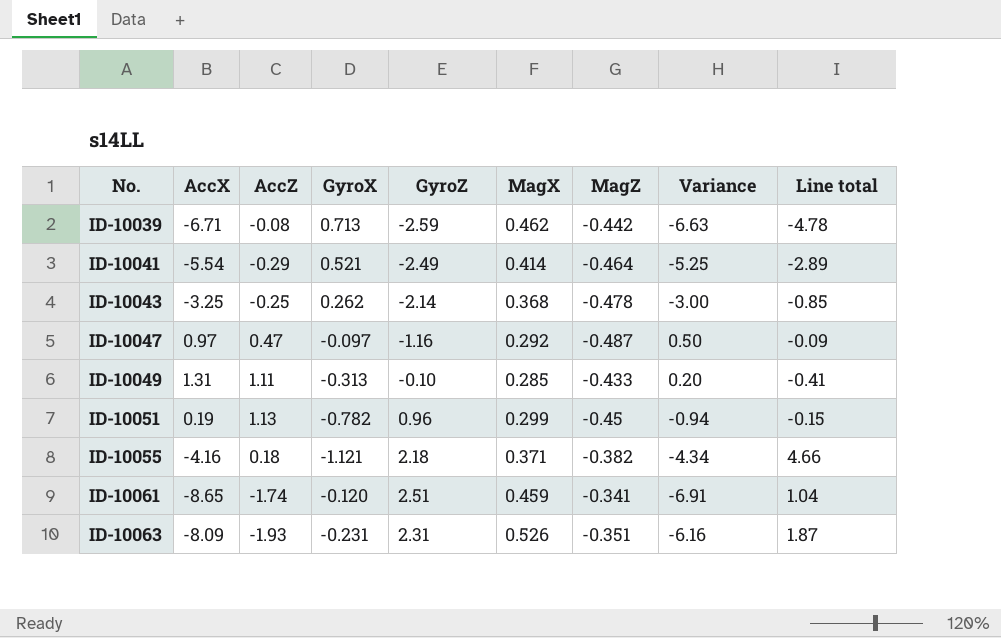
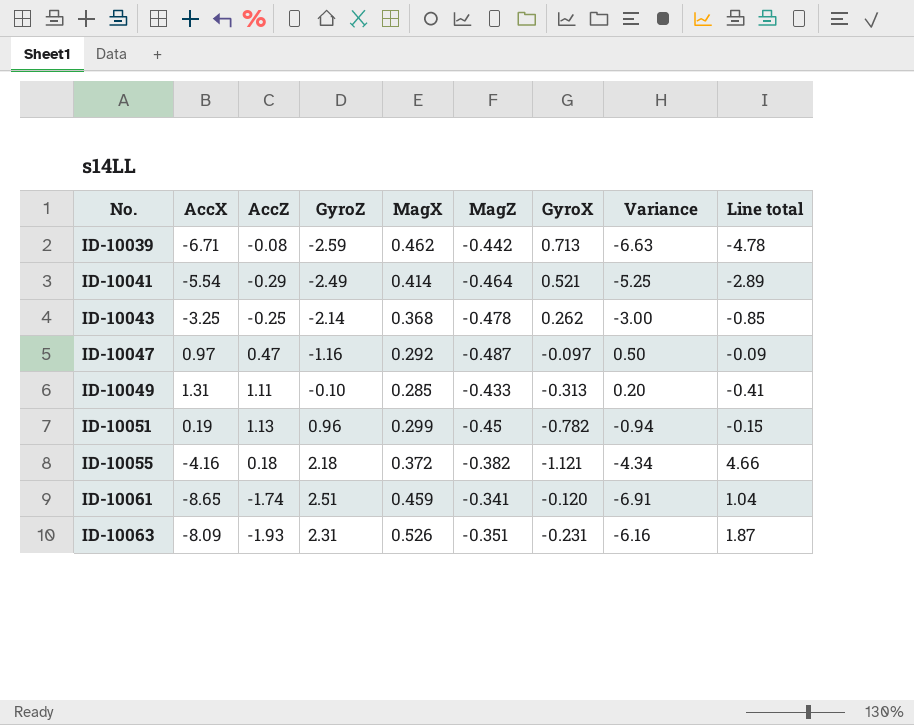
column GyroX | position: 4 -> 7
ID-10055 | MagX: 0.371 -> 0.372

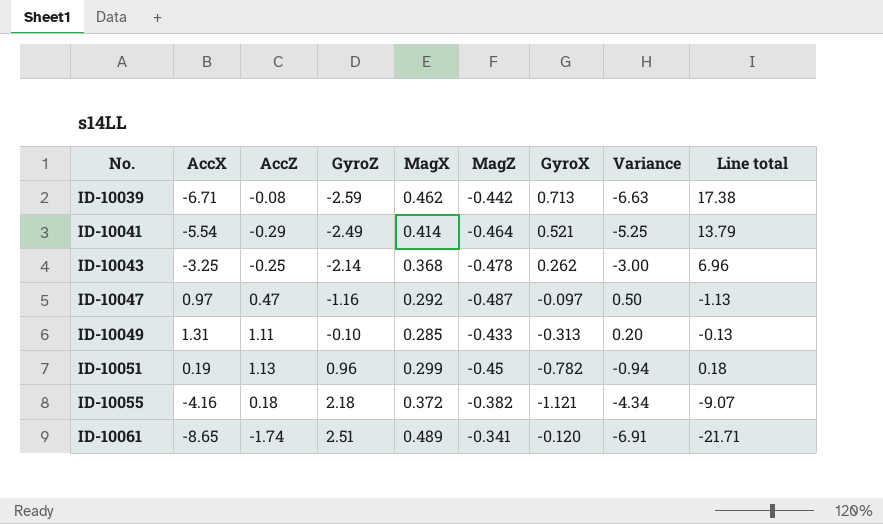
column Line total | formula: [AccX] * [GyroX] -> [AccX] * [GyroZ]
row ID-10063: -8.09 | -1.93 | 2.31 | 0.526 | -0.351 | -0.231 | -6.16 | 1.87 -> none
ID-10061 | MagX: 0.459 -> 0.489

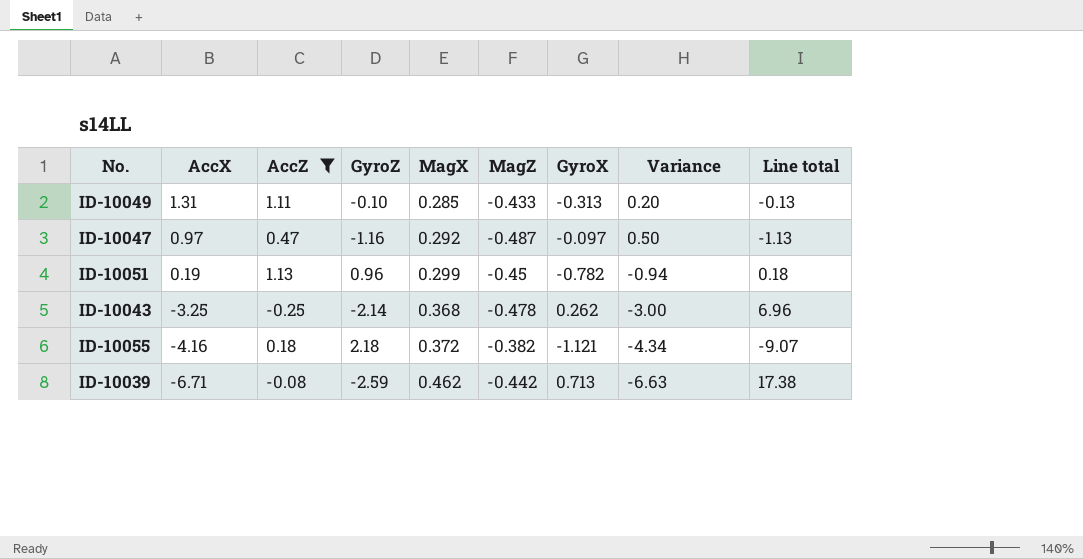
filter: none -> AccZ >= -0.25
row order: No. ascending -> AccX descending

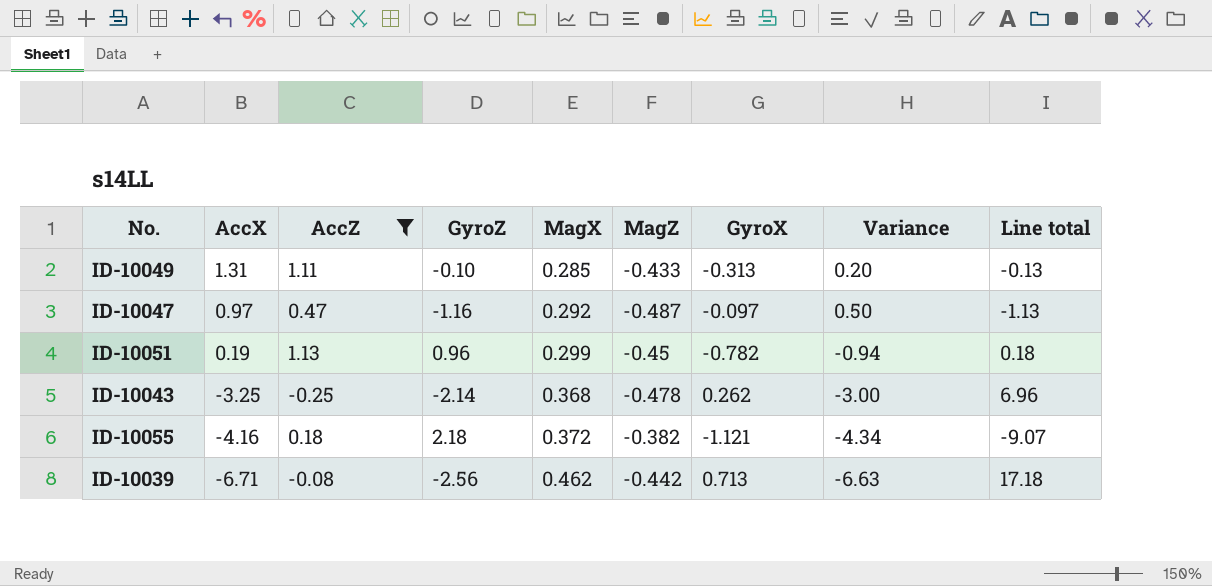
ID-10039 | GyroZ: -2.59 -> -2.56
ID-10039 | Line total: 17.38 -> 17.18

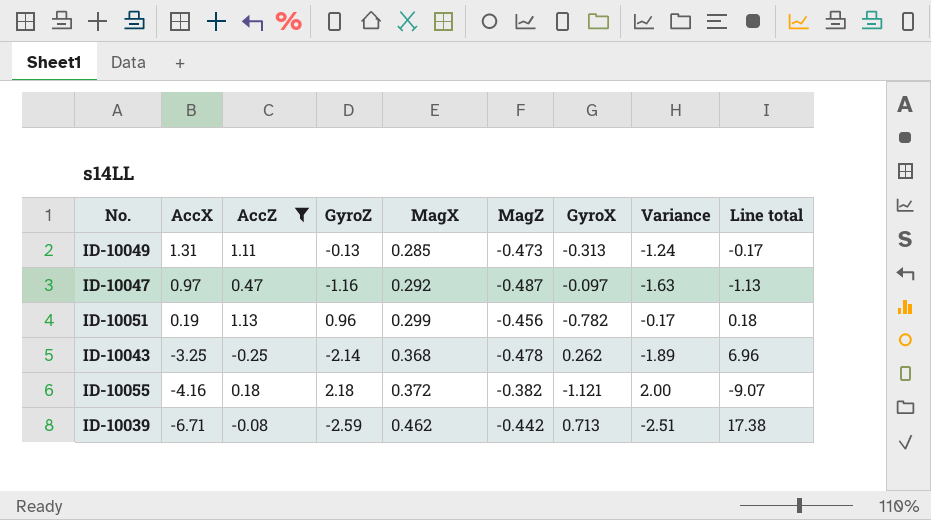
column Variance | formula: [AccX] - [AccZ] -> [GyroZ] - [AccZ]
ID-10049 | GyroZ: -0.10 -> -0.13
ID-10049 | MagZ: -0.433 -> -0.473
ID-10049 | Line total: -0.13 -> -0.17
ID-10051 | MagZ: -0.45 -> -0.456
ID-10039 | GyroZ: -2.56 -> -2.59
ID-10039 | Line total: 17.18 -> 17.38

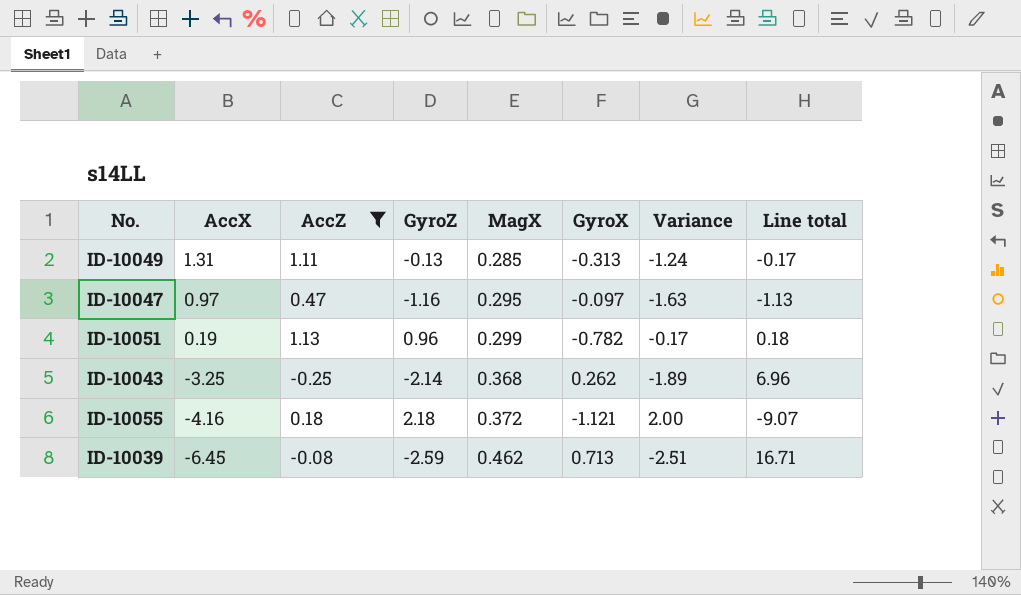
column MagZ | position: 6 -> none
ID-10047 | MagX: 0.292 -> 0.295
ID-10039 | AccX: -6.71 -> -6.45
ID-10039 | Line total: 17.38 -> 16.71

